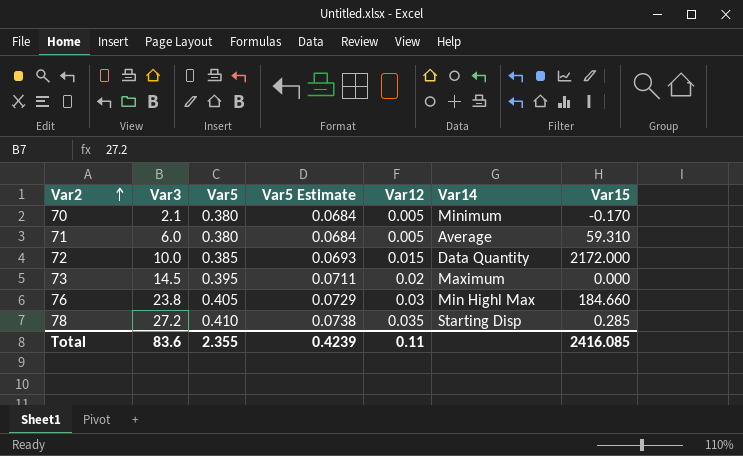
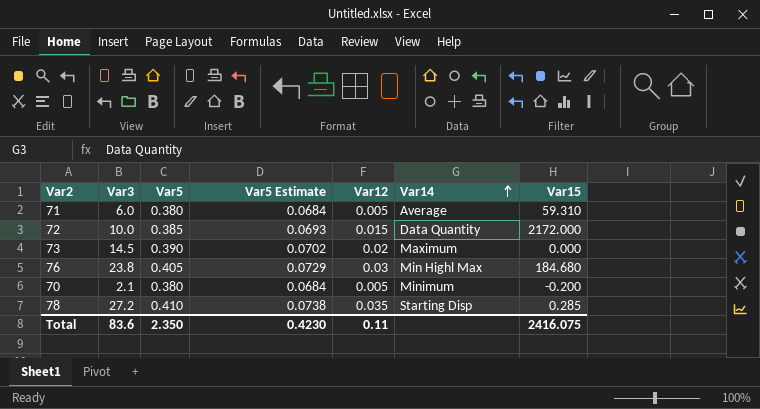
row order: Var2 ascending -> Var14 ascending
73 | Var5: 0.395 -> 0.390
73 | Var5 Estimate: 0.0711 -> 0.0702
76 | Var15: 184.660 -> 184.680
70 | Var15: -0.170 -> -0.200
Total | Var5: 2.355 -> 2.350
Total | Var5 Estimate: 0.4239 -> 0.4230
Total | Var15: 2416.085 -> 2416.075

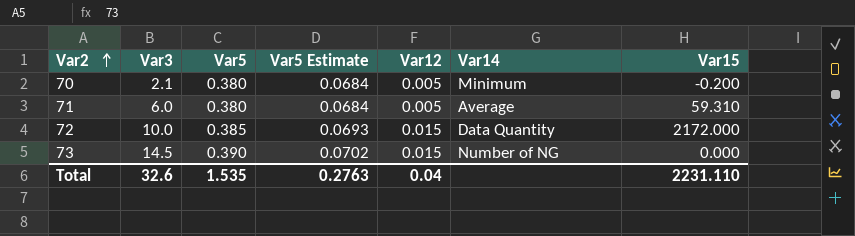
row order: Var14 ascending -> Var2 ascending
row 76: 23.8 | 0.405 | 0.0729 | 0.03 | Min Highl Max | 184.680 -> none
row 78: 27.2 | 0.410 | 0.0738 | 0.035 | Starting Disp | 0.285 -> none
73 | Var12: 0.02 -> 0.015
73 | Var14: Maximum -> Number of NG
Total | Var3: 83.6 -> 32.6
Total | Var5: 2.350 -> 1.535
Total | Var5 Estimate: 0.4230 -> 0.2763
Total | Var12: 0.11 -> 0.04
Total | Var15: 2416.075 -> 2231.110

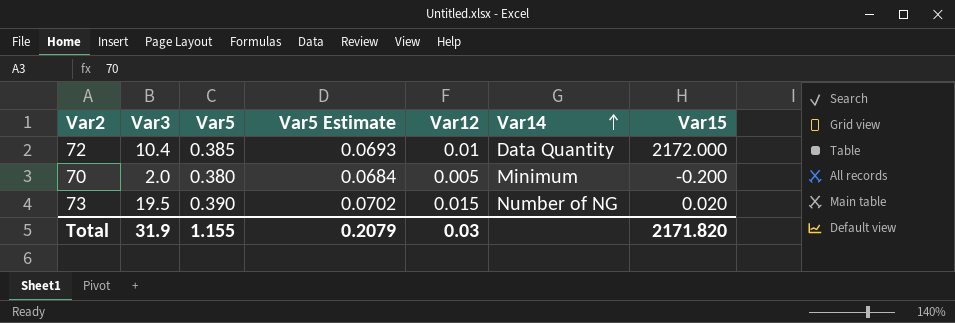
row order: Var2 ascending -> Var14 ascending
row 71: 6.0 | 0.380 | 0.0684 | 0.005 | Average | 59.310 -> none
72 | Var3: 10.0 -> 10.4
72 | Var12: 0.015 -> 0.01
70 | Var3: 2.1 -> 2.0
73 | Var3: 14.5 -> 19.5
73 | Var15: 0.000 -> 0.020
Total | Var3: 32.6 -> 31.9
Total | Var5: 1.535 -> 1.155
Total | Var5 Estimate: 0.2763 -> 0.2079
Total | Var12: 0.04 -> 0.03
Total | Var15: 2231.110 -> 2171.820

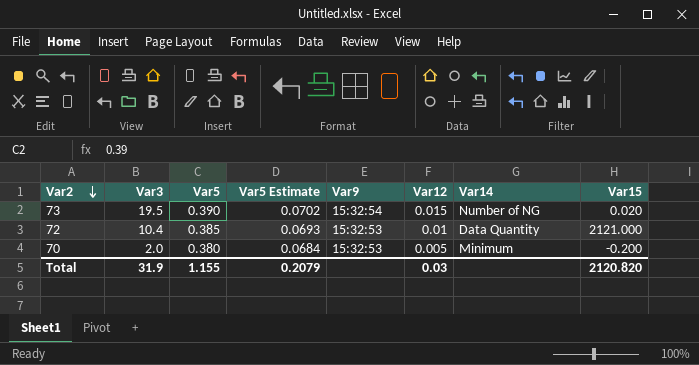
row order: Var14 ascending -> Var2 descending
column Var9 | position: none -> 5
72 | Var15: 2172.000 -> 2121.000
Total | Var15: 2171.820 -> 2120.820

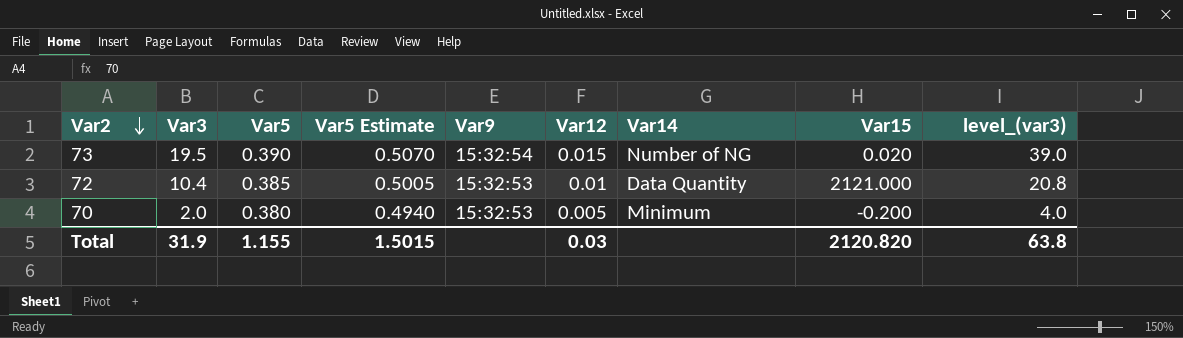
column Var5 Estimate | formula: [Var5] * 0.18 -> [Var5] * 1.3
column level_(var3) | formula: none -> [Var3] * 2
Total | Var5 Estimate: 0.2079 -> 1.5015

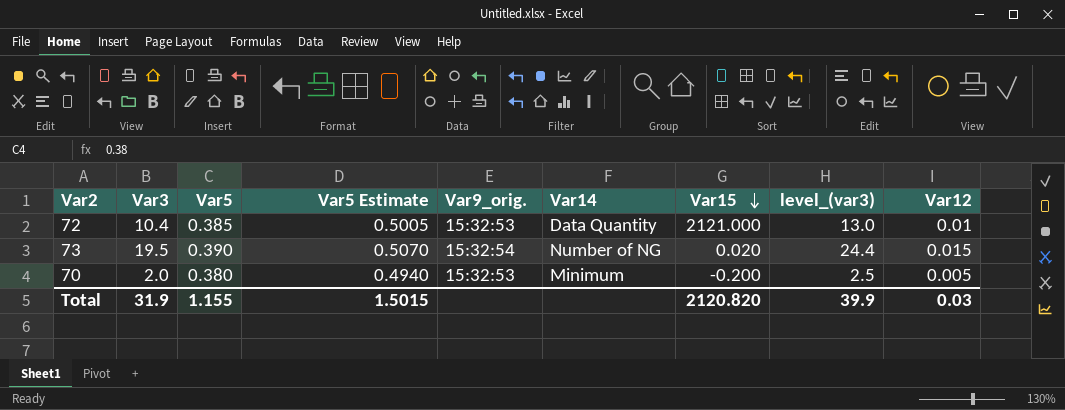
row order: Var2 descending -> Var15 descending
column name: Var9 -> Var9_orig.
column level_(var3) | formula: [Var3] * 2 -> [Var3] * 1.25
column Var12 | position: 6 -> 9
Total | level_(var3): 63.8 -> 39.9

